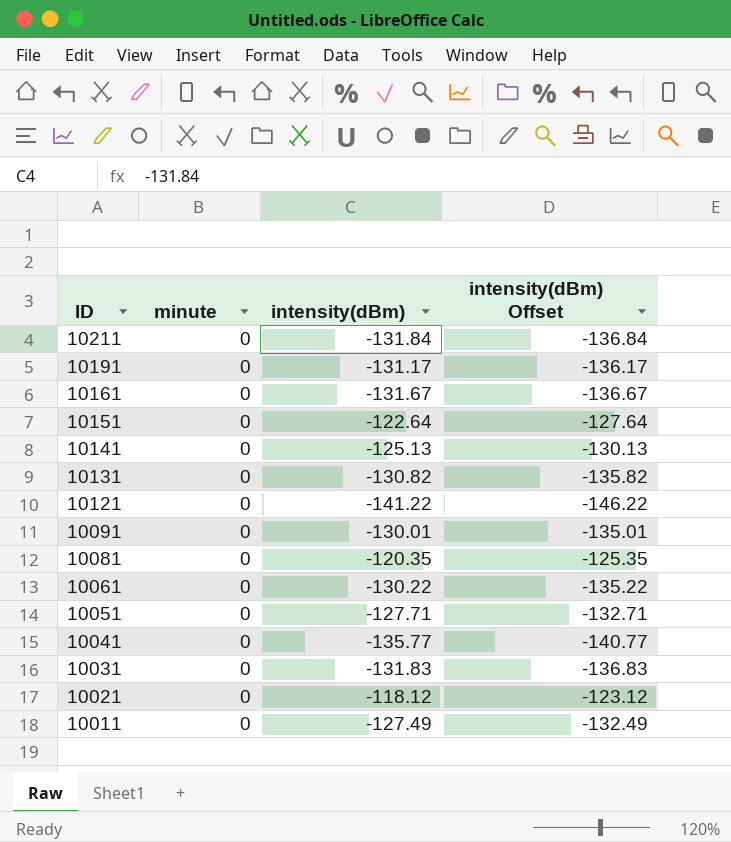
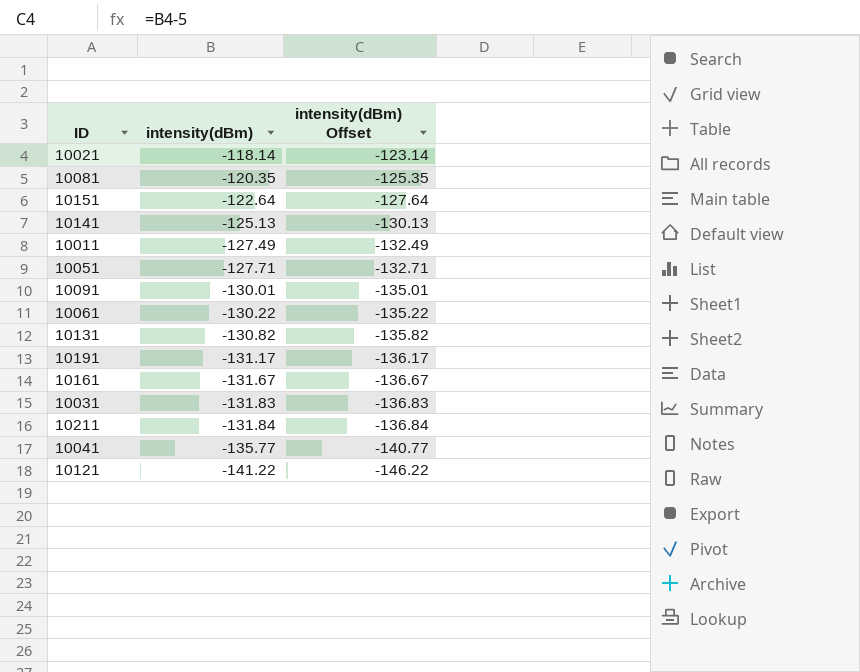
row order: ID descending -> intensity(dBm) descending
column minute | position: 2 -> none
10021 | intensity(dBm): -118.12 -> -118.14
10021 | intensity(dBm) Offset: -123.12 -> -123.14

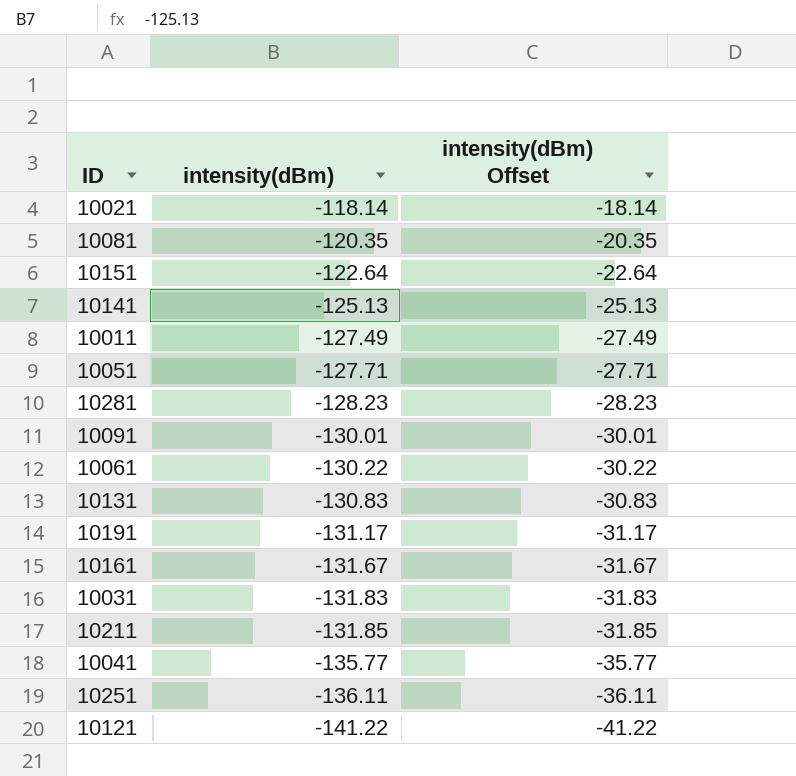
column intensity(dBm) Offset | formula: [intensity(dBm)] - 5 -> [intensity(dBm)] + 100
row 10281: none -> -128.23 | -28.23
10131 | intensity(dBm): -130.82 -> -130.83
10211 | intensity(dBm): -131.84 -> -131.85
row 10251: none -> -136.11 | -36.11

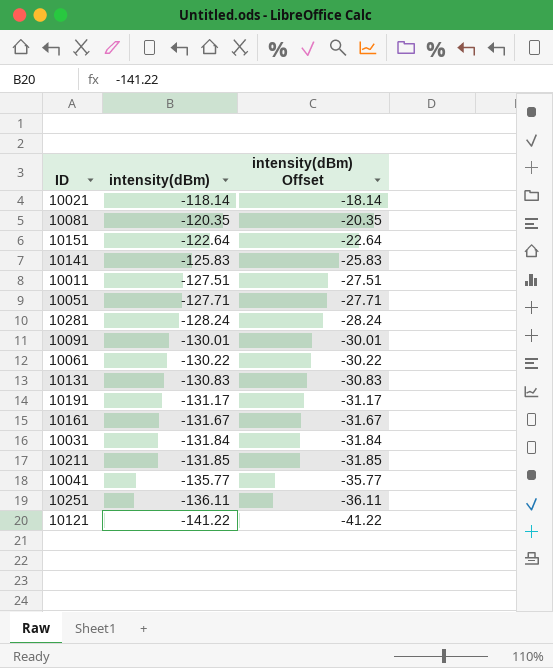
10141 | intensity(dBm): -125.13 -> -125.83
10141 | intensity(dBm) Offset: -25.13 -> -25.83
10011 | intensity(dBm): -127.49 -> -127.51
10011 | intensity(dBm) Offset: -27.49 -> -27.51
10281 | intensity(dBm): -128.23 -> -128.24
10281 | intensity(dBm) Offset: -28.23 -> -28.24
10031 | intensity(dBm): -131.83 -> -131.84
10031 | intensity(dBm) Offset: -31.83 -> -31.84

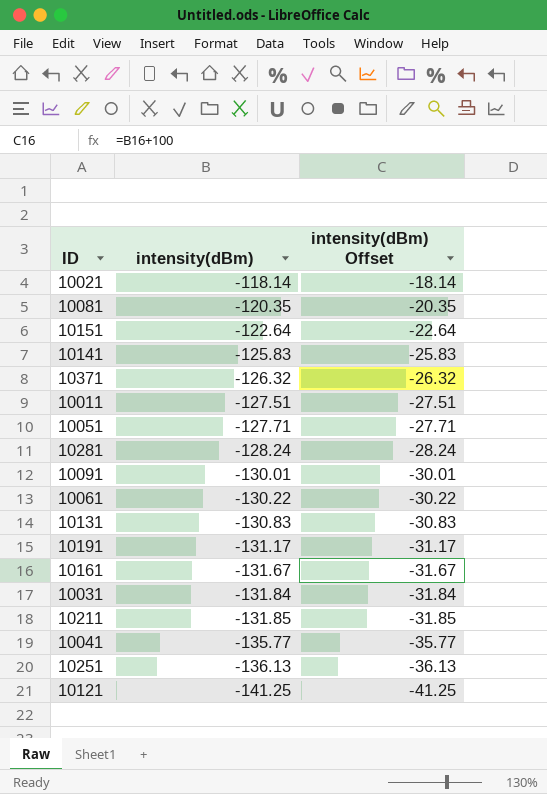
row 10371: none -> -126.32 | -26.32
10251 | intensity(dBm): -136.11 -> -136.13
10251 | intensity(dBm) Offset: -36.11 -> -36.13
10121 | intensity(dBm): -141.22 -> -141.25
10121 | intensity(dBm) Offset: -41.22 -> -41.25

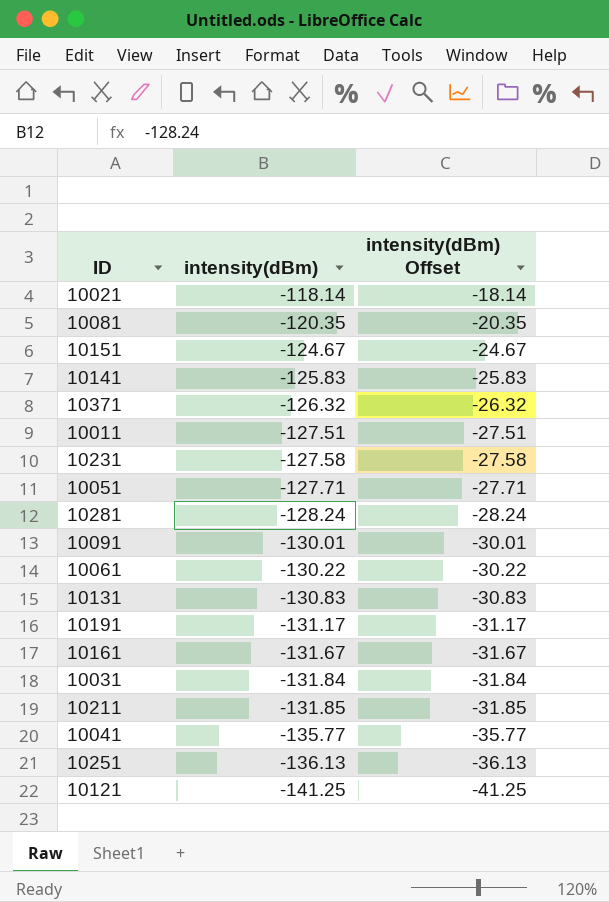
10151 | intensity(dBm): -122.64 -> -124.67
10151 | intensity(dBm) Offset: -22.64 -> -24.67
row 10231: none -> -127.58 | -27.58

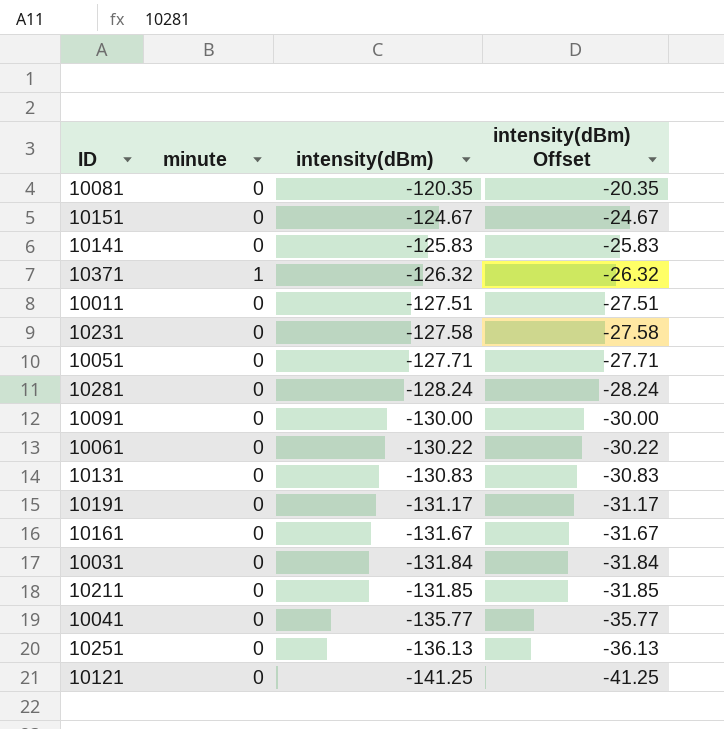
column minute | position: none -> 2
row 10021: -118.14 | -18.14 -> none
10091 | intensity(dBm): -130.01 -> -130.00
10091 | intensity(dBm) Offset: -30.01 -> -30.00

